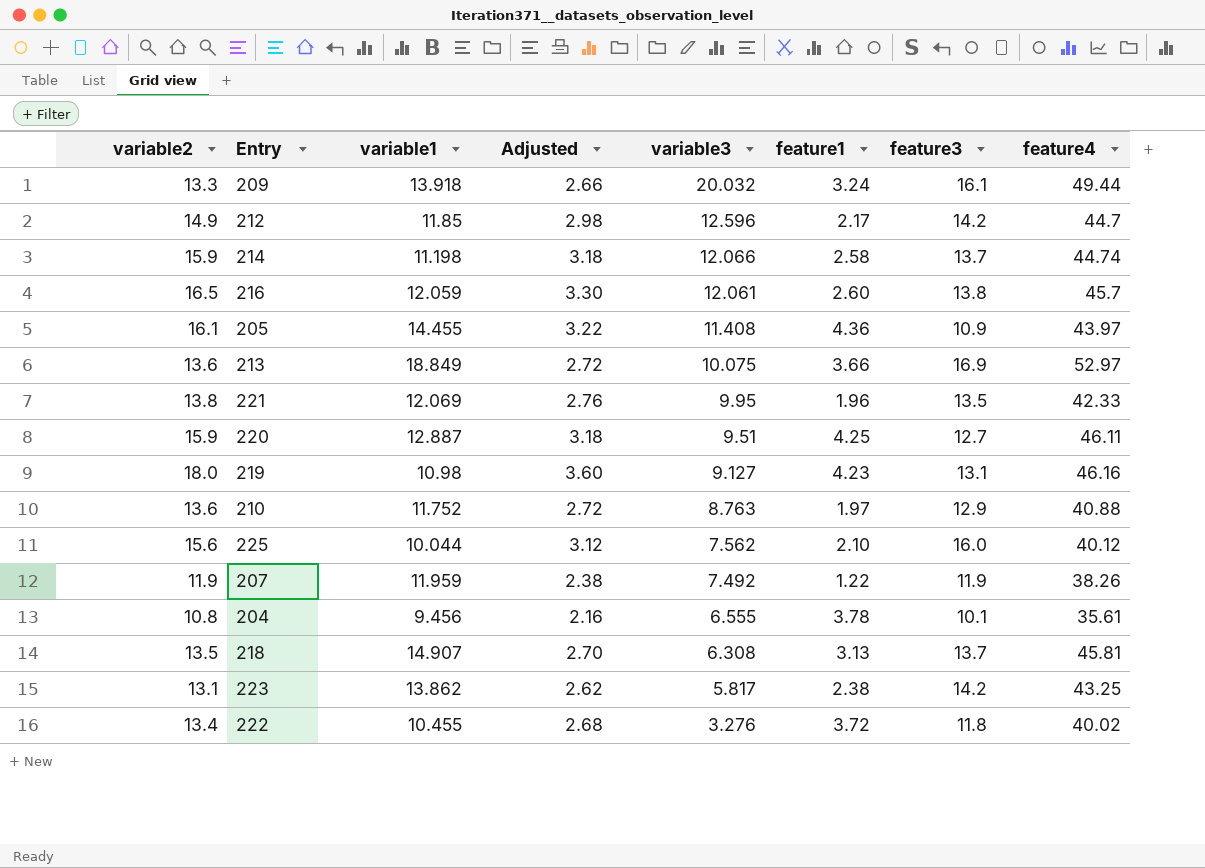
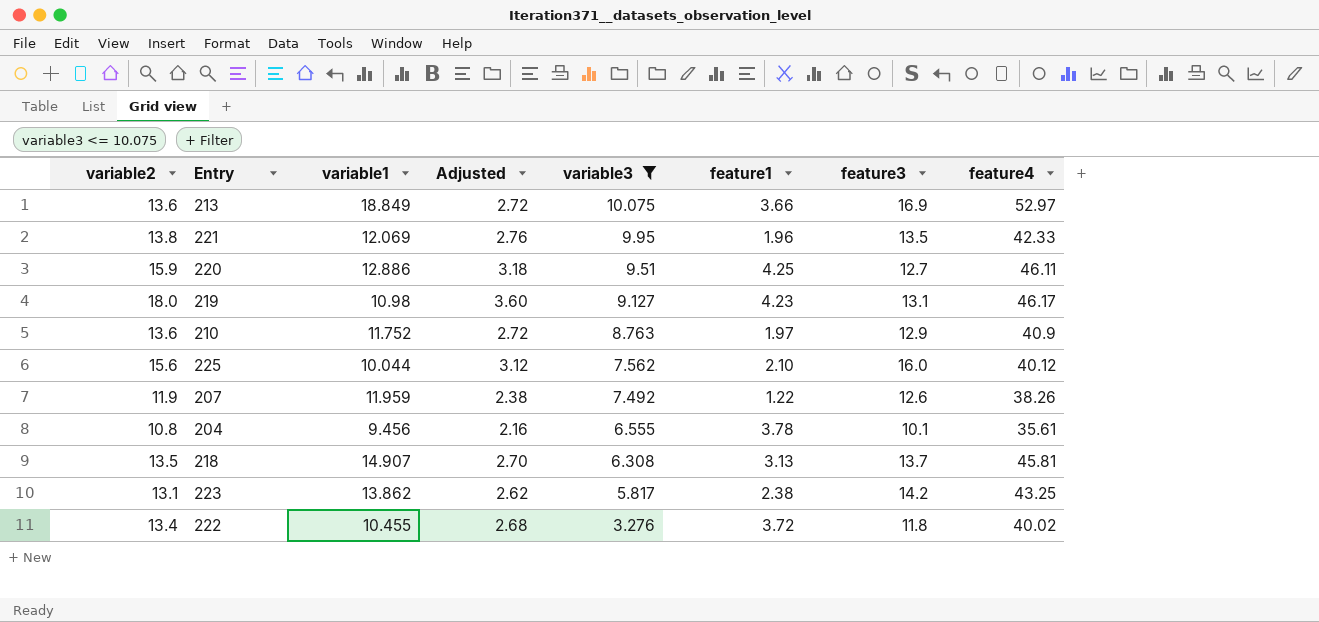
filter: none -> variable3 <= 10.075
220 | variable1: 12.887 -> 12.886
219 | feature4: 46.16 -> 46.17
210 | feature4: 40.88 -> 40.9
207 | feature3: 11.9 -> 12.6

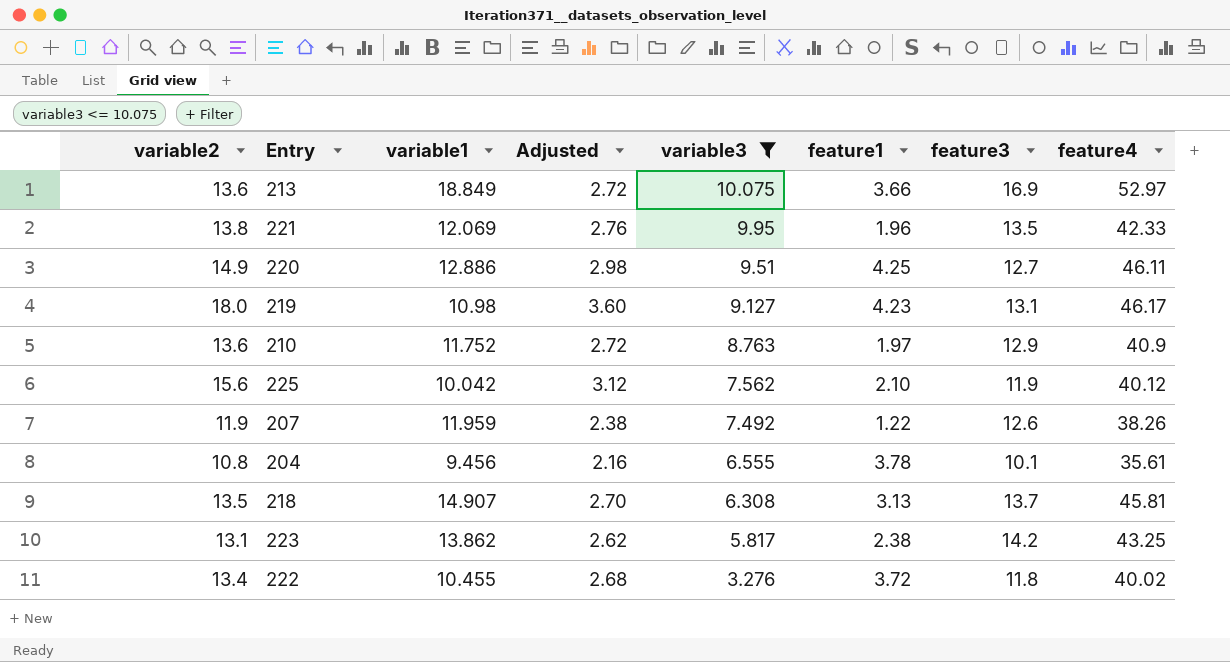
220 | variable2: 15.9 -> 14.9
220 | Adjusted: 3.18 -> 2.98
225 | variable1: 10.044 -> 10.042
225 | feature3: 16.0 -> 11.9

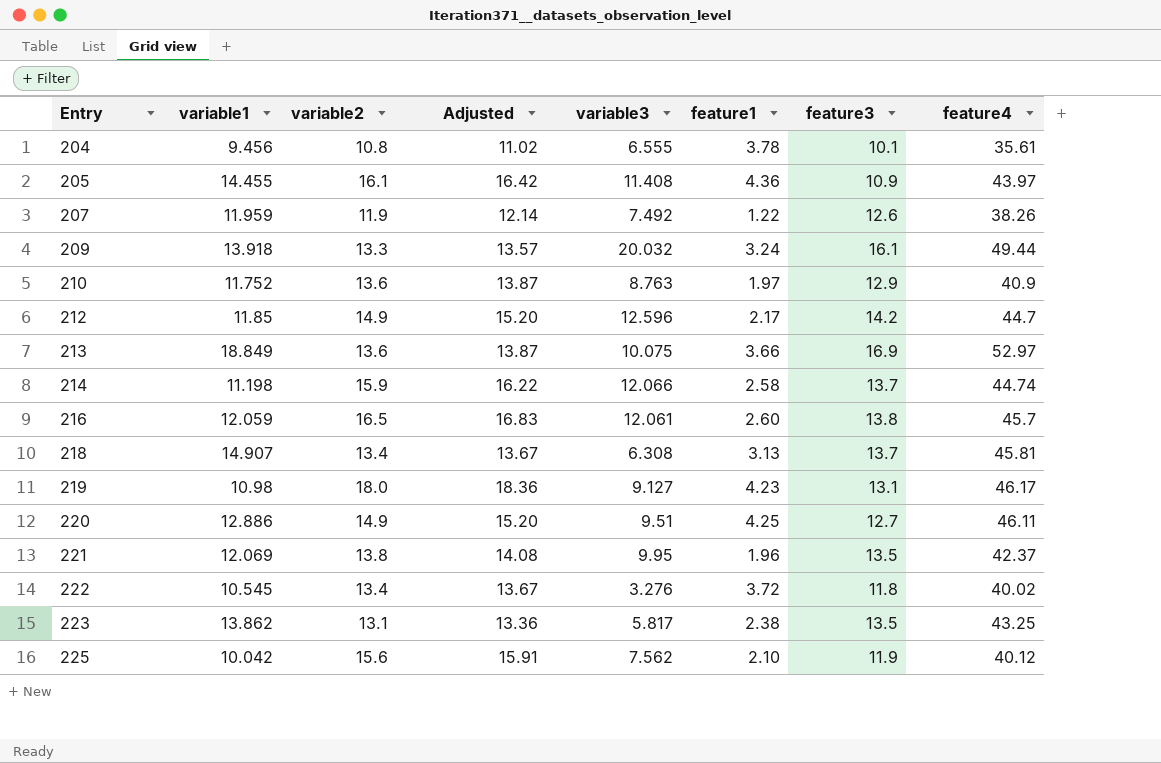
filter: variable3 <= 10.075 -> none
row order: variable3 descending -> Entry ascending
column variable2 | position: 1 -> 3
column Adjusted | formula: [variable2] * 0.2 -> [variable2] * 1.02
218 | variable2: 13.5 -> 13.4
221 | feature4: 42.33 -> 42.37
222 | variable1: 10.455 -> 10.545
223 | feature3: 14.2 -> 13.5

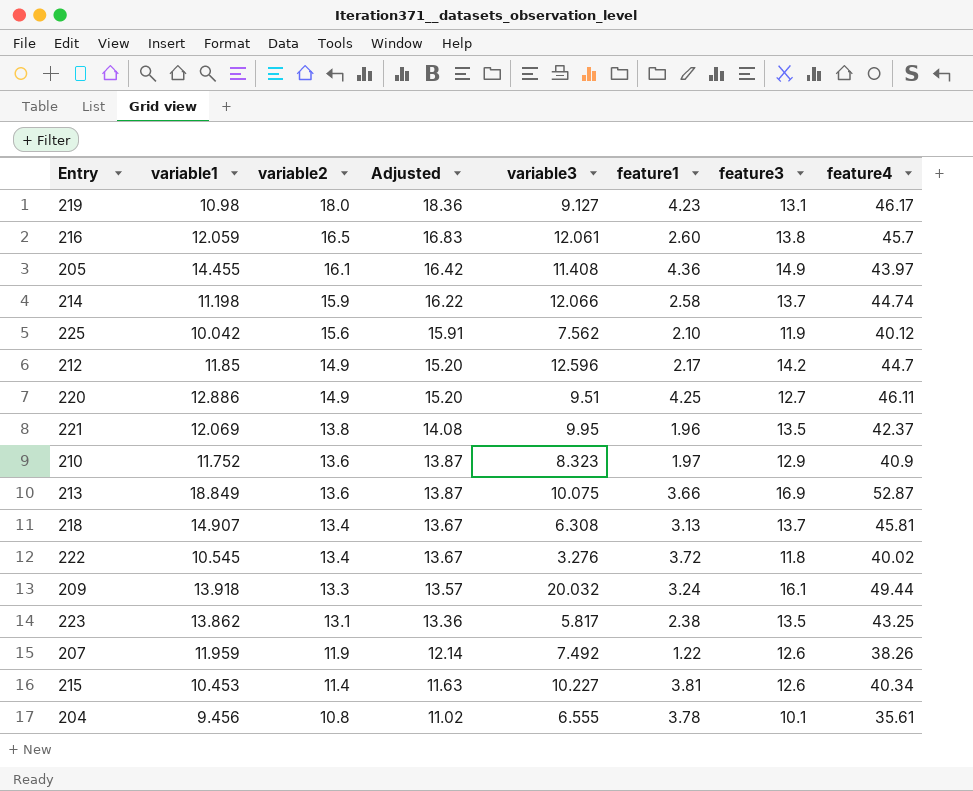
row order: Entry ascending -> variable2 descending
205 | feature3: 10.9 -> 14.9
210 | variable3: 8.763 -> 8.323
213 | feature4: 52.97 -> 52.87
row 215: none -> 10.453 | 11.4 | 11.63 | 10.227 | 3.81 | 12.6 | 40.34

